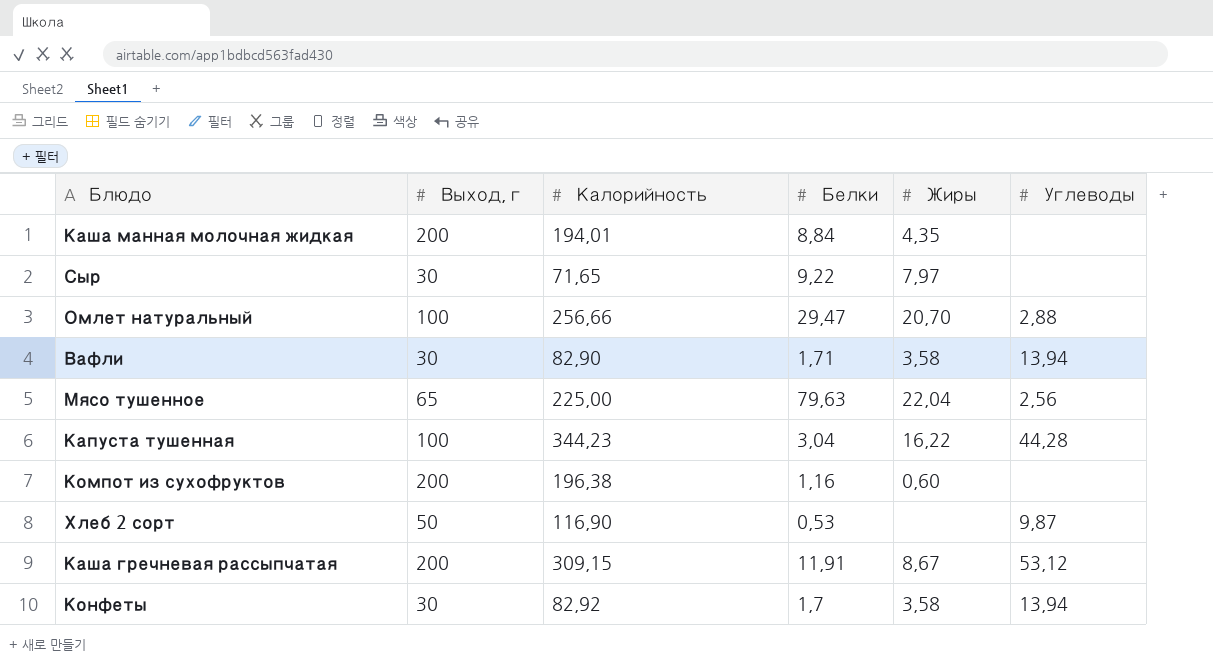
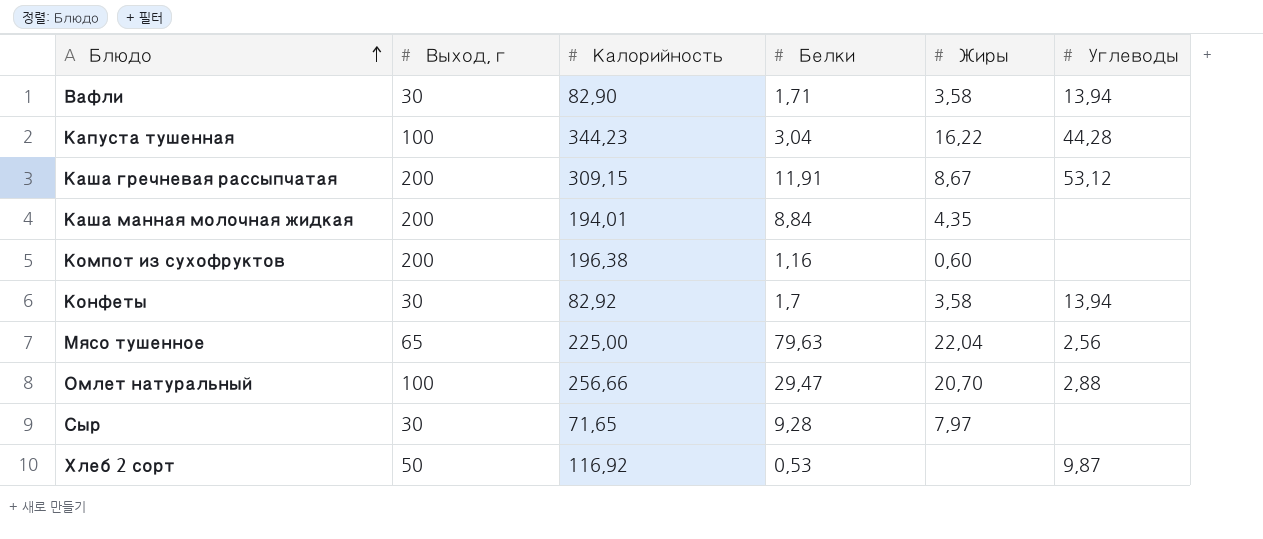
row order: none -> Блюдо ascending
Сыр | Белки: 9,22 -> 9,28
Хлеб 2 сорт | Калорийность: 116,90 -> 116,92

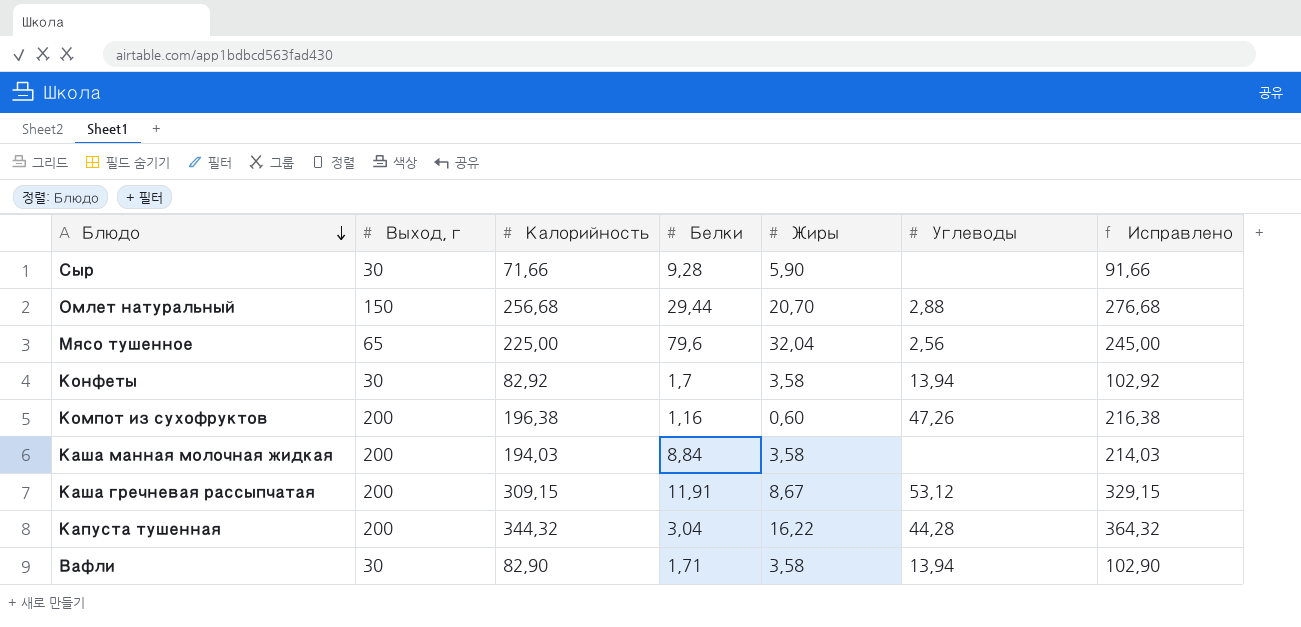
row order: Блюдо ascending -> Блюдо descending
column Исправлено | formula: none -> [Калорийность] + 20
row Хлеб 2 сорт: 50 | 116,92 | 0,53 | none | 9,87 -> none
Сыр | Калорийность: 71,65 -> 71,66
Сыр | Жиры: 7,97 -> 5,90
Омлет натуральный | Выход, г: 100 -> 150
Омлет натуральный | Калорийность: 256,66 -> 256,68
Омлет натуральный | Белки: 29,47 -> 29,44
Мясо тушенное | Белки: 79,63 -> 79,6
Мясо тушенное | Жиры: 22,04 -> 32,04
Компот из сухофруктов | Углеводы: none -> 47,26
Каша манная молочная жидкая | Калорийность: 194,01 -> 194,03
Каша манная молочная жидкая | Жиры: 4,35 -> 3,58
Капуста тушенная | Выход, г: 100 -> 200
Капуста тушенная | Калорийность: 344,23 -> 344,32

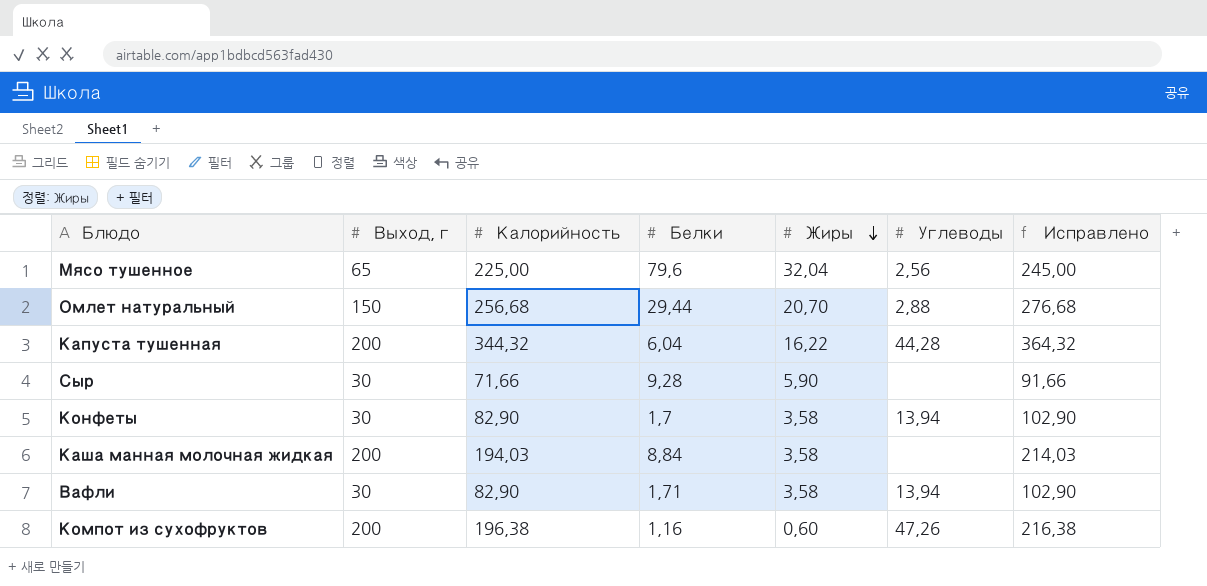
row order: Блюдо descending -> Жиры descending
row Каша гречневая рассыпчатая: 200 | 309,15 | 11,91 | 8,67 | 53,12 | 329,15 -> none
Капуста тушенная | Белки: 3,04 -> 6,04
Конфеты | Калорийность: 82,92 -> 82,90
Конфеты | Исправлено: 102,92 -> 102,90

